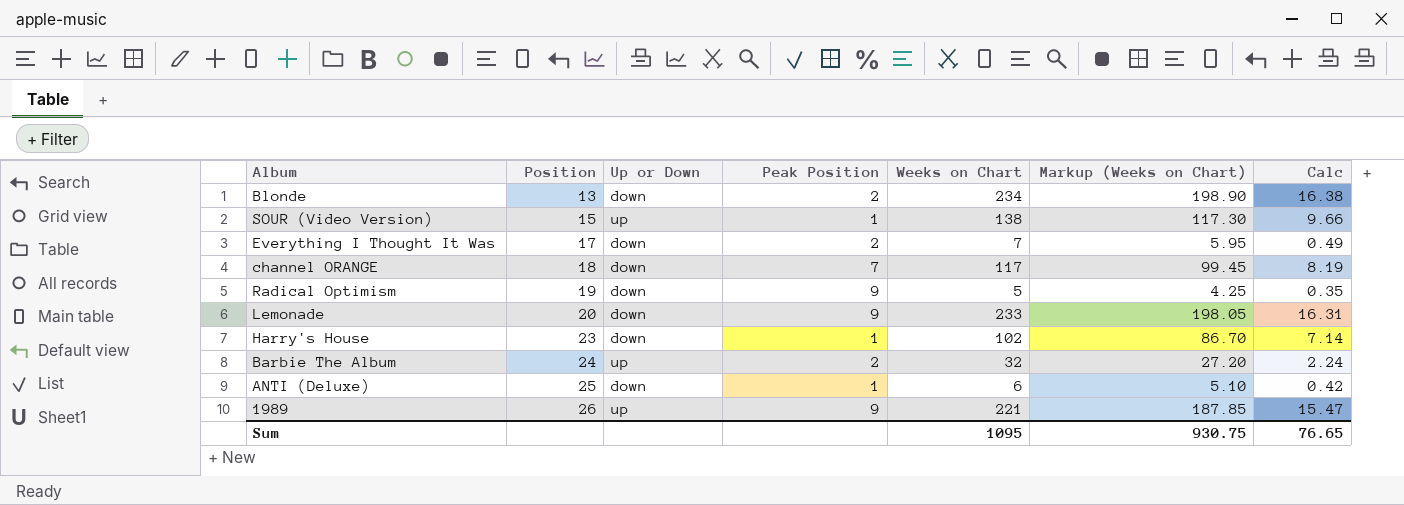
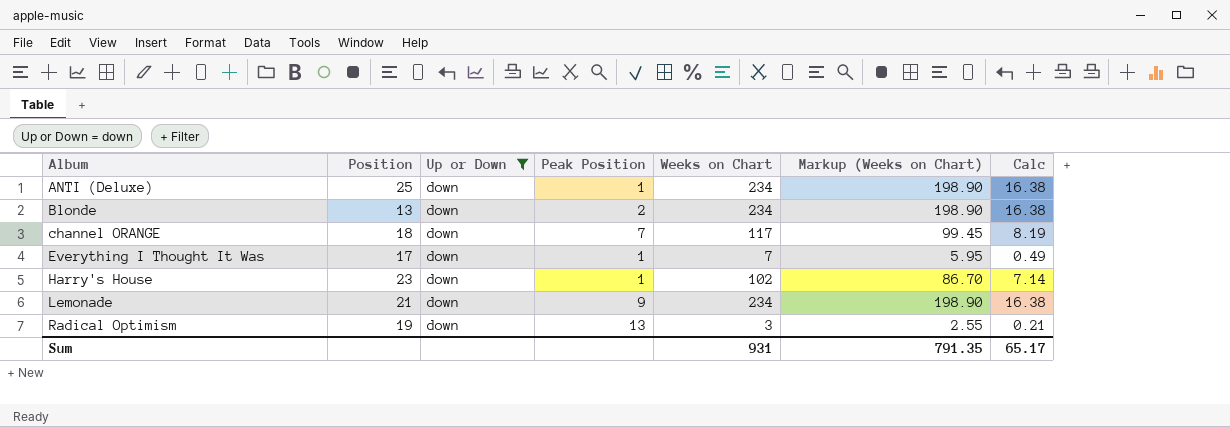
filter: none -> Up or Down = down
row order: Position ascending -> Album ascending
ANTI (Deluxe) | Weeks on Chart: 6 -> 234
ANTI (Deluxe) | Markup (Weeks on Chart): 5.10 -> 198.90
ANTI (Deluxe) | Calc: 0.42 -> 16.38
Everything I Thought It Was | Peak Position: 2 -> 1
Lemonade | Position: 20 -> 21
Lemonade | Weeks on Chart: 233 -> 234
Lemonade | Markup (Weeks on Chart): 198.05 -> 198.90
Lemonade | Calc: 16.31 -> 16.38
Radical Optimism | Peak Position: 9 -> 13
Radical Optimism | Weeks on Chart: 5 -> 3
Radical Optimism | Markup (Weeks on Chart): 4.25 -> 2.55
Radical Optimism | Calc: 0.35 -> 0.21
Sum | Weeks on Chart: 1095 -> 931
Sum | Markup (Weeks on Chart): 930.75 -> 791.35
Sum | Calc: 76.65 -> 65.17

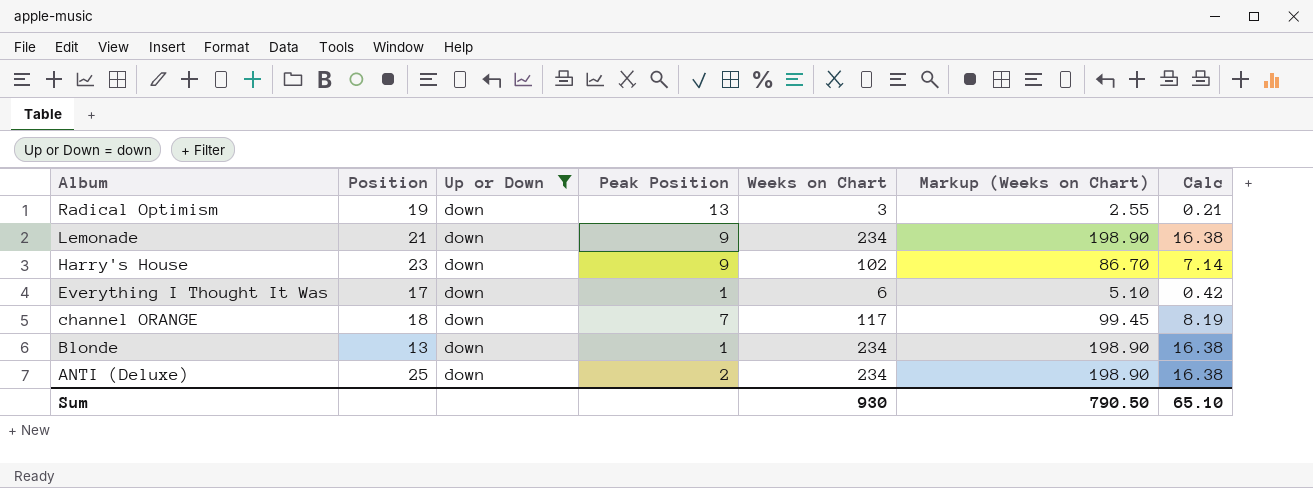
row order: Album ascending -> Album descending
Harry's House | Peak Position: 1 -> 9
Everything I Thought It Was | Weeks on Chart: 7 -> 6
Everything I Thought It Was | Markup (Weeks on Chart): 5.95 -> 5.10
Everything I Thought It Was | Calc: 0.49 -> 0.42
Blonde | Peak Position: 2 -> 1
ANTI (Deluxe) | Peak Position: 1 -> 2
Sum | Weeks on Chart: 931 -> 930
Sum | Markup (Weeks on Chart): 791.35 -> 790.50
Sum | Calc: 65.17 -> 65.10

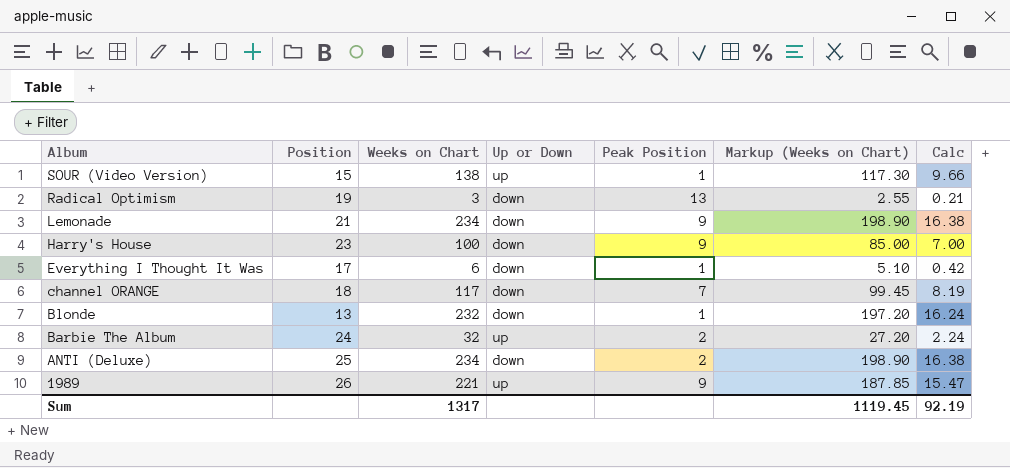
filter: Up or Down = down -> none
column Weeks on Chart | position: 5 -> 3
Harry's House | Weeks on Chart: 102 -> 100
Harry's House | Markup (Weeks on Chart): 86.70 -> 85.00
Harry's House | Calc: 7.14 -> 7.00
Blonde | Weeks on Chart: 234 -> 232
Blonde | Markup (Weeks on Chart): 198.90 -> 197.20
Blonde | Calc: 16.38 -> 16.24
Sum | Weeks on Chart: 930 -> 1317
Sum | Markup (Weeks on Chart): 790.50 -> 1119.45
Sum | Calc: 65.10 -> 92.19

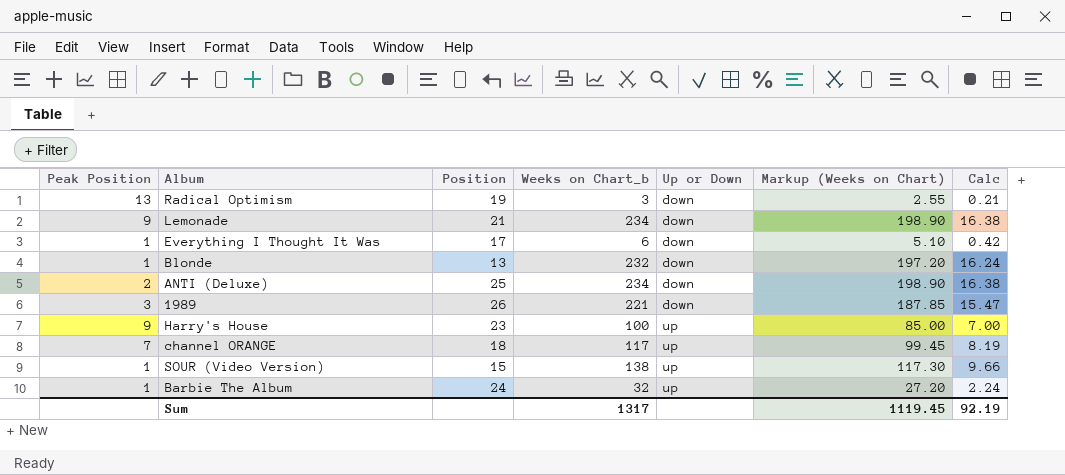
row order: Album descending -> Up or Down ascending
column Peak Position | position: 5 -> 1
column name: Weeks on Chart -> Weeks on Chart_b
1989 | Peak Position: 9 -> 3
1989 | Up or Down: up -> down
Harry's House | Up or Down: down -> up
channel ORANGE | Up or Down: down -> up
Barbie The Album | Peak Position: 2 -> 1

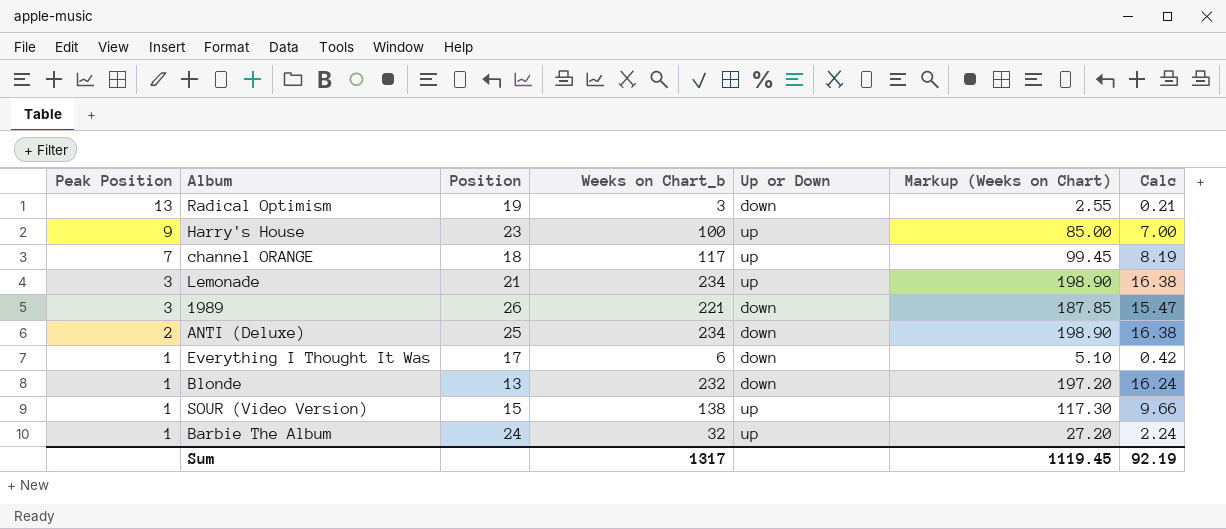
row order: Up or Down ascending -> Peak Position descending
Lemonade | Peak Position: 9 -> 3
Lemonade | Up or Down: down -> up

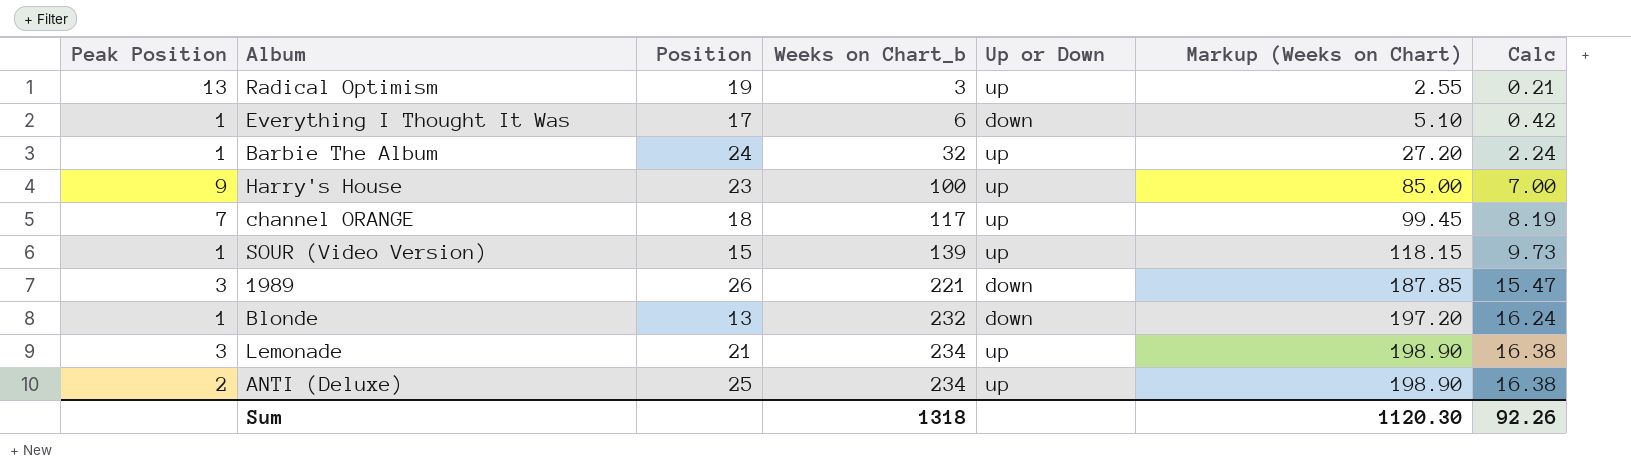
row order: Peak Position descending -> Weeks on Chart_b ascending
Radical Optimism | Up or Down: down -> up
SOUR (Video Version) | Weeks on Chart_b: 138 -> 139
SOUR (Video Version) | Markup (Weeks on Chart): 117.30 -> 118.15
SOUR (Video Version) | Calc: 9.66 -> 9.73
ANTI (Deluxe) | Up or Down: down -> up
Sum | Weeks on Chart_b: 1317 -> 1318
Sum | Markup (Weeks on Chart): 1119.45 -> 1120.30
Sum | Calc: 92.19 -> 92.26

